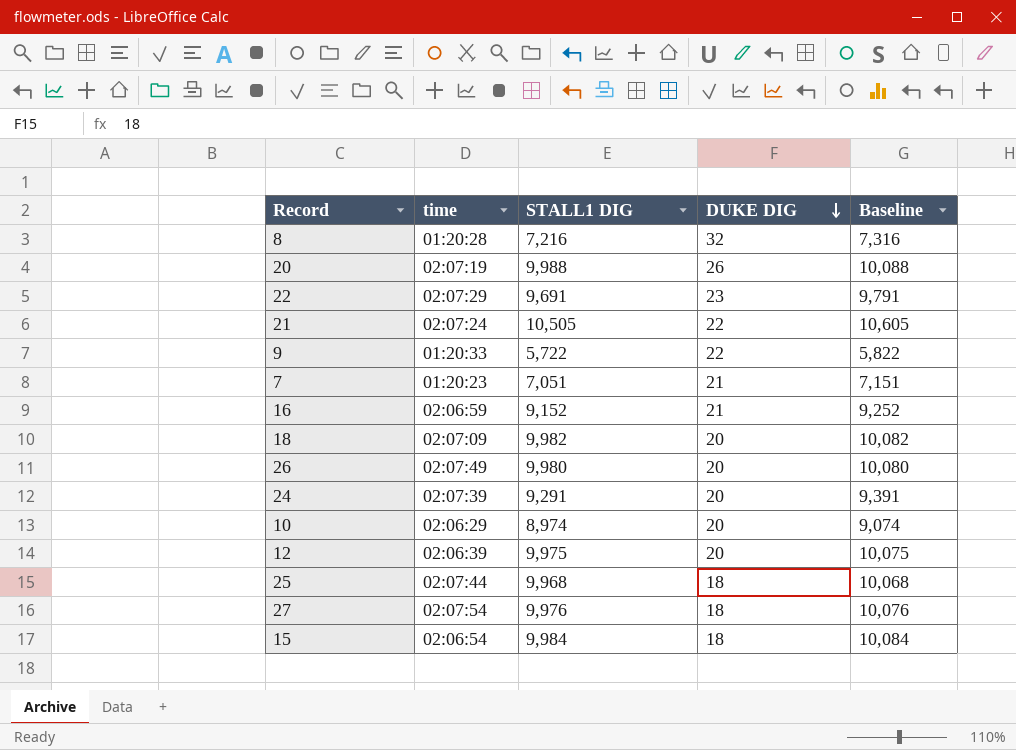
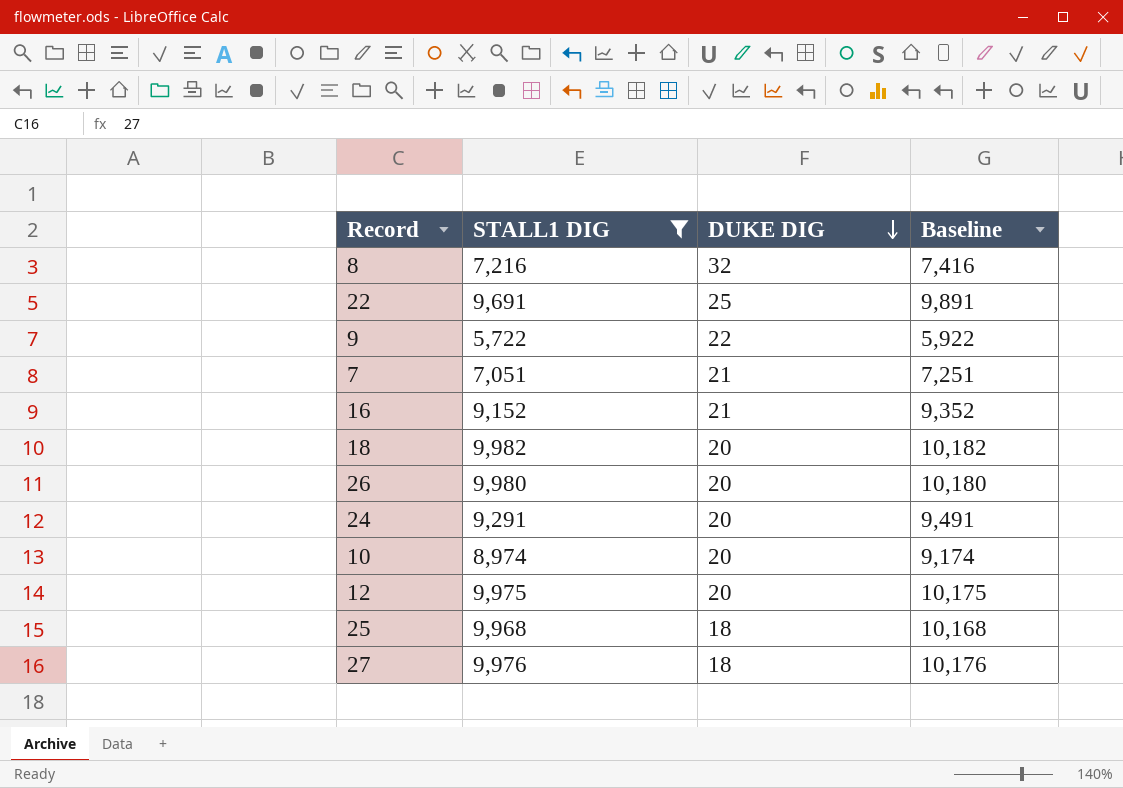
filter: none -> STALL1 DIG <= 9,982
column time | position: 2 -> none
column Baseline | formula: [STALL1 DIG] + 100 -> [STALL1 DIG] + 200
22 | DUKE DIG: 23 -> 25

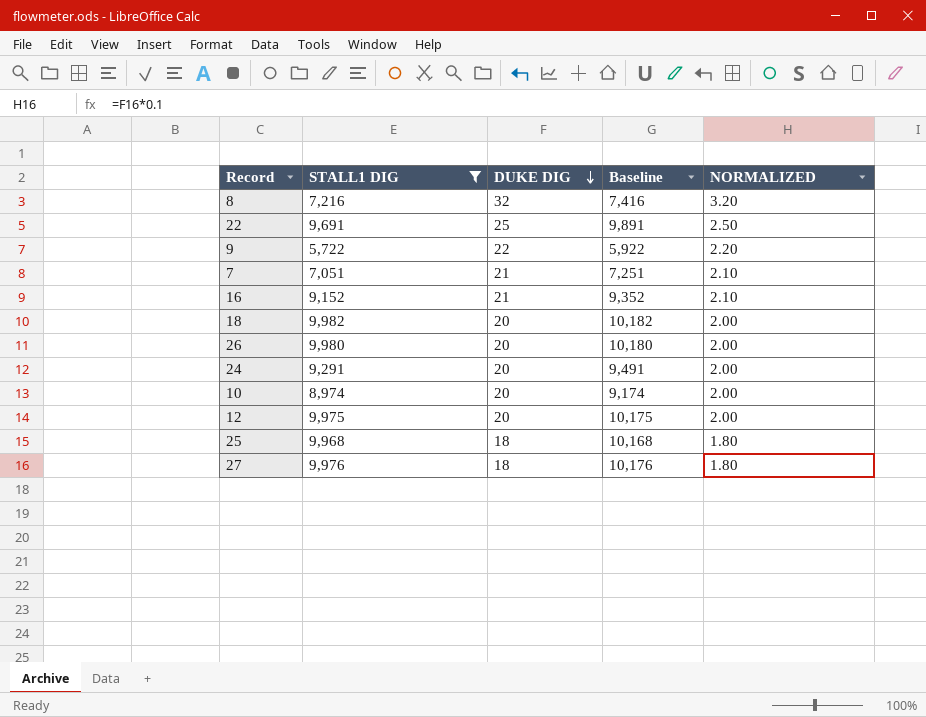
column NORMALIZED | formula: none -> [DUKE DIG] * 0.1

